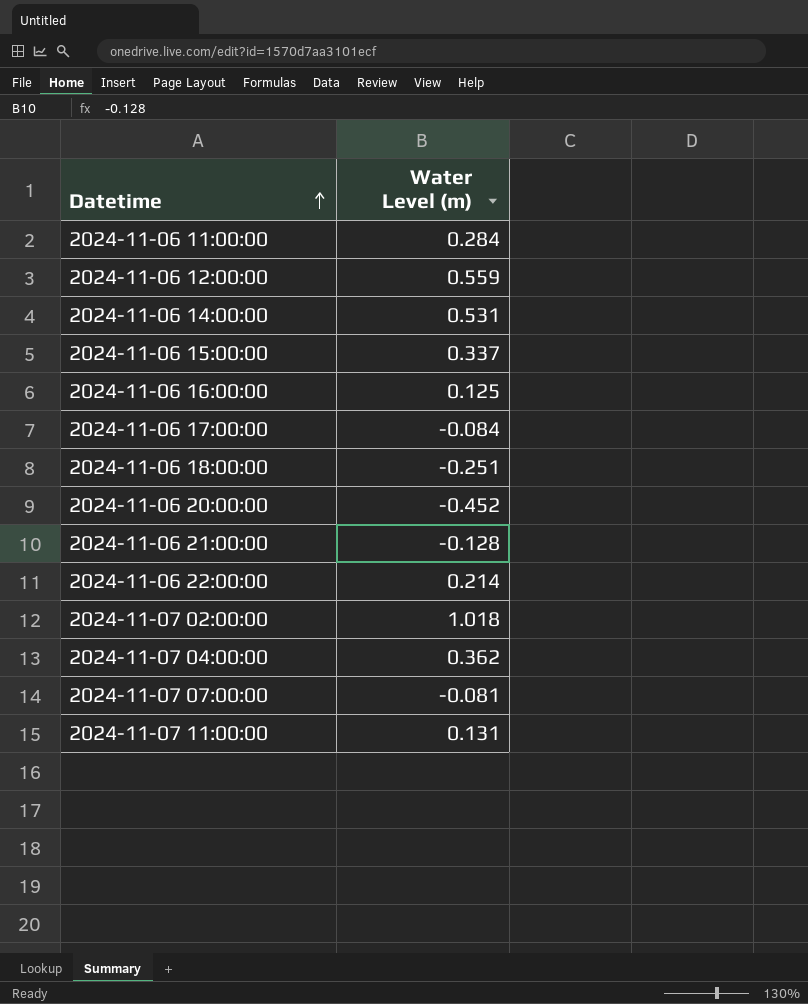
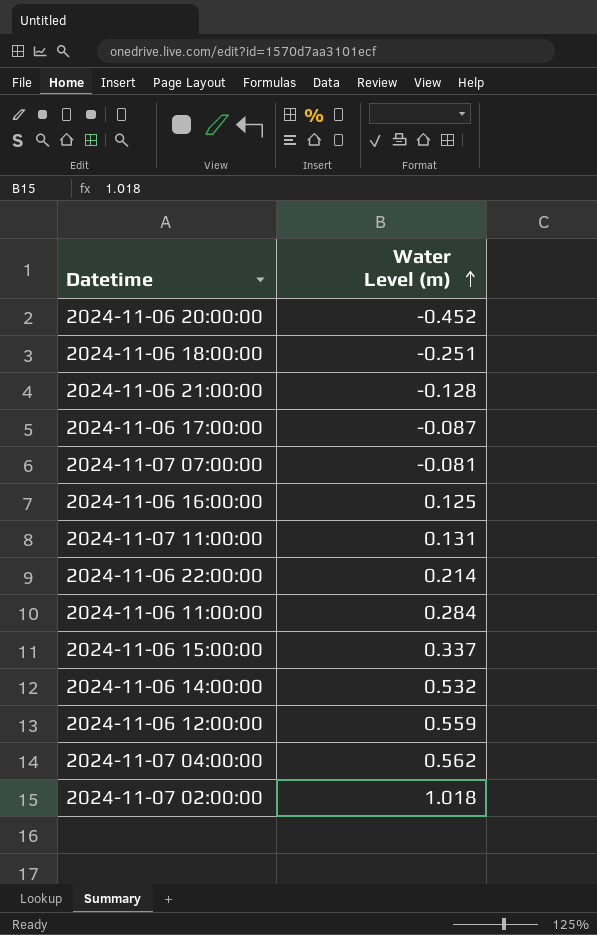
row order: Datetime ascending -> Water Level (m) ascending
2024-11-06 17:00:00 | Water Level (m): -0.084 -> -0.087
2024-11-06 14:00:00 | Water Level (m): 0.531 -> 0.532
2024-11-07 04:00:00 | Water Level (m): 0.362 -> 0.562

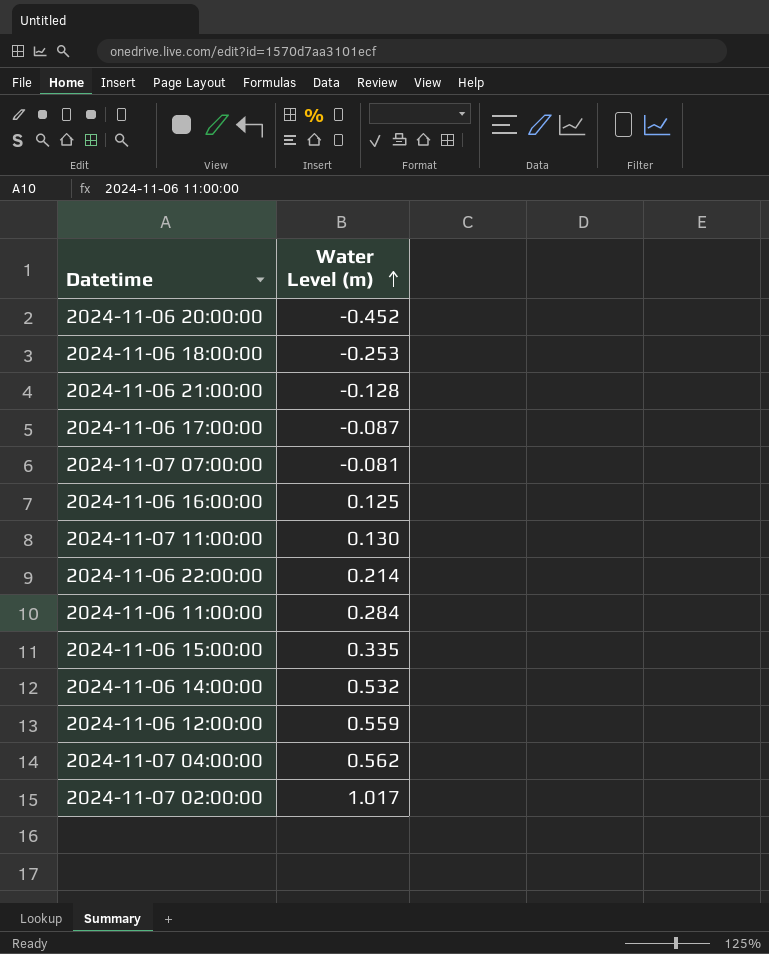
2024-11-06 18:00:00 | Water Level (m): -0.251 -> -0.253
2024-11-07 11:00:00 | Water Level (m): 0.131 -> 0.130
2024-11-06 15:00:00 | Water Level (m): 0.337 -> 0.335
2024-11-07 02:00:00 | Water Level (m): 1.018 -> 1.017

